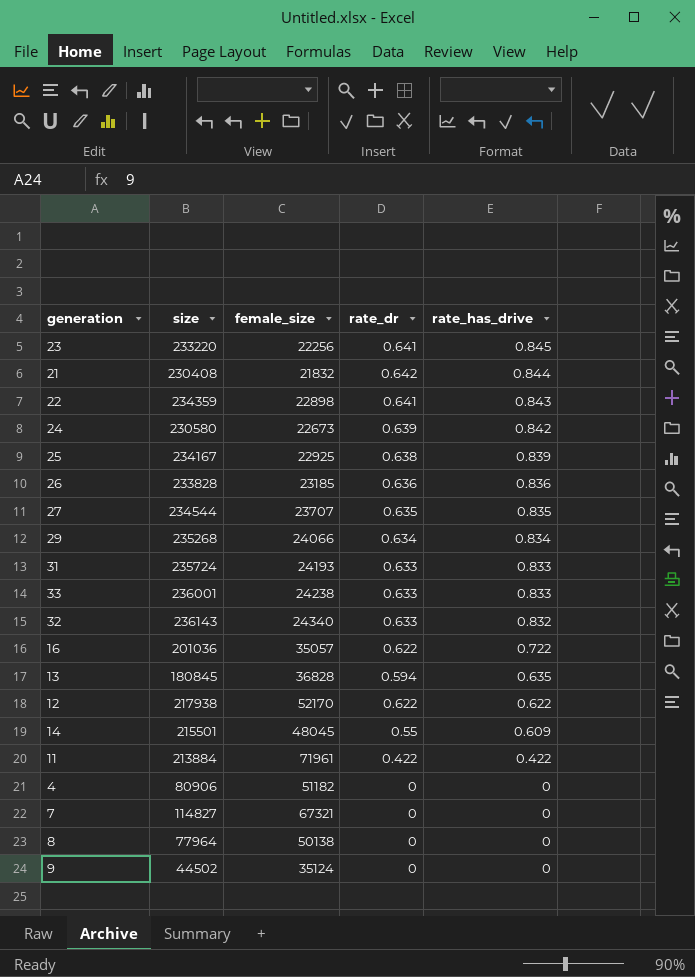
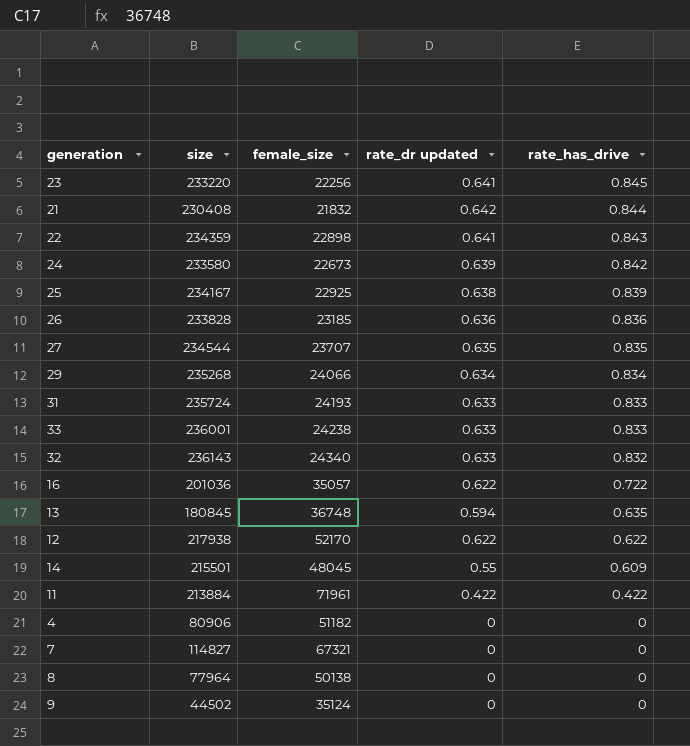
column name: rate_dr -> rate_dr updated
24 | size: 230580 -> 233580
13 | female_size: 36828 -> 36748

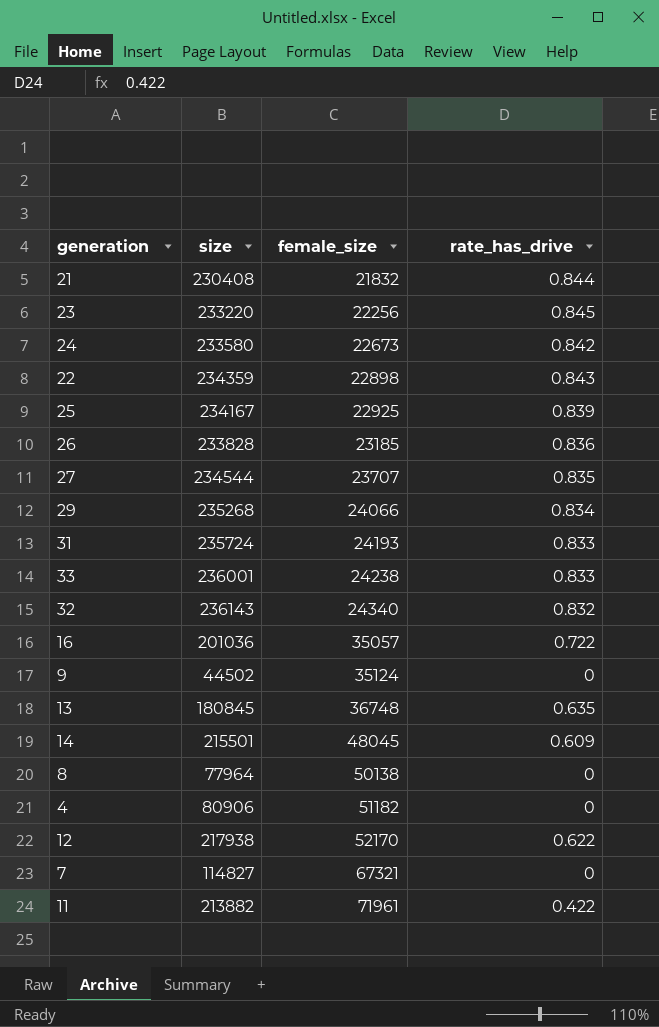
row order: rate_has_drive descending -> female_size ascending
column rate_dr updated | position: 4 -> none
11 | size: 213884 -> 213882

